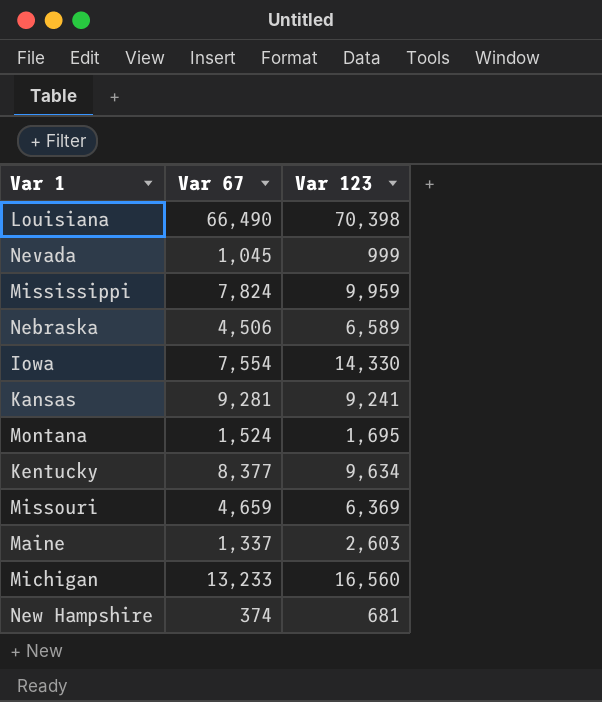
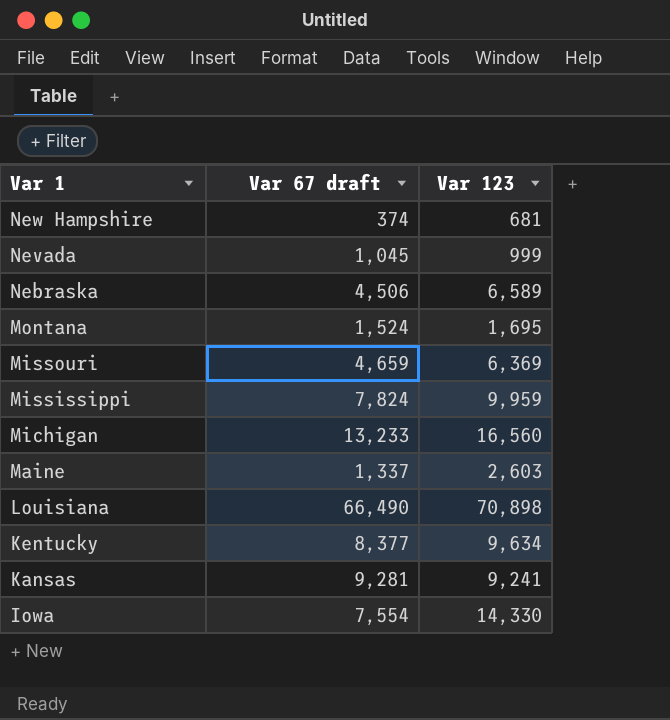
row order: none -> Var 1 descending
column name: Var 67 -> Var 67 draft
Louisiana | Var 123: 70,398 -> 70,898

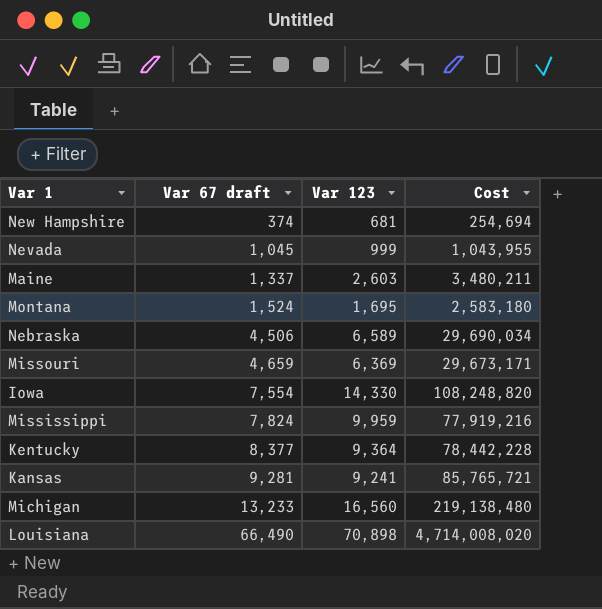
row order: Var 1 descending -> Var 67 draft ascending
column Cost | formula: none -> [Var 67 draft] * [Var 123]
Kentucky | Var 123: 9,634 -> 9,364

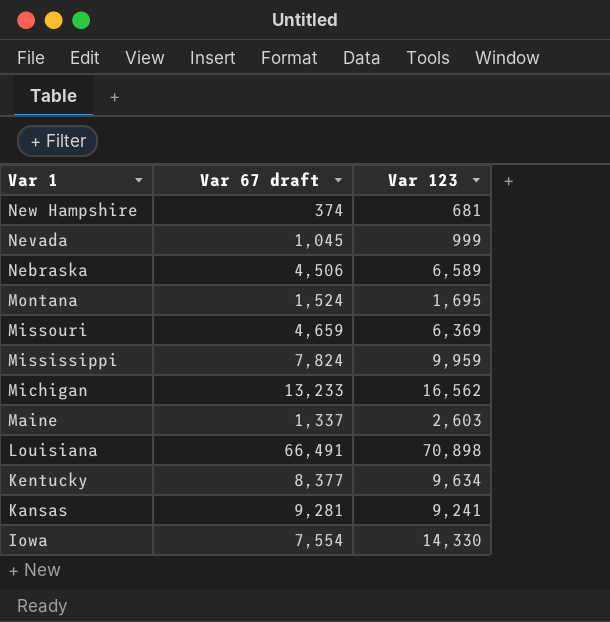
row order: Var 67 draft ascending -> Var 1 descending
column Cost | formula: [Var 67 draft] * [Var 123] -> none
Michigan | Var 123: 16,560 -> 16,562
Louisiana | Var 67 draft: 66,490 -> 66,491
Kentucky | Var 123: 9,364 -> 9,634

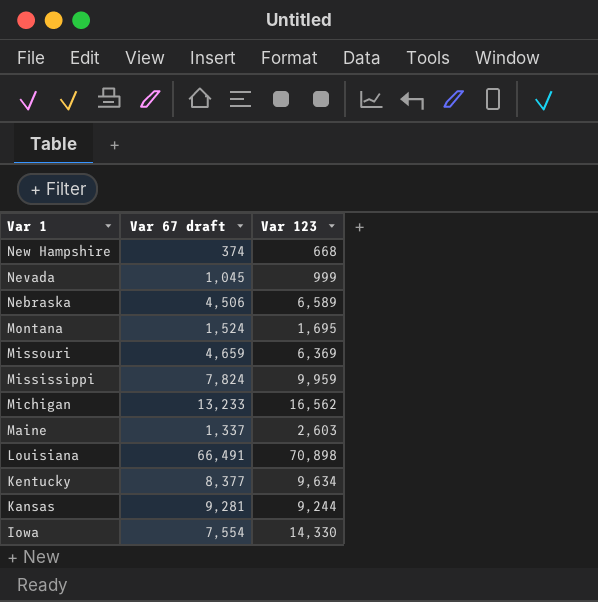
New Hampshire | Var 123: 681 -> 668
Kansas | Var 123: 9,241 -> 9,244

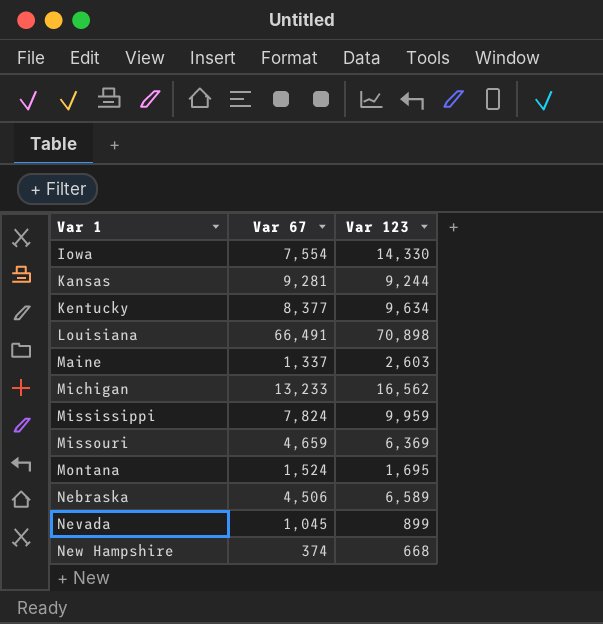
row order: Var 1 descending -> Var 1 ascending
column name: Var 67 draft -> Var 67
Nevada | Var 123: 999 -> 899

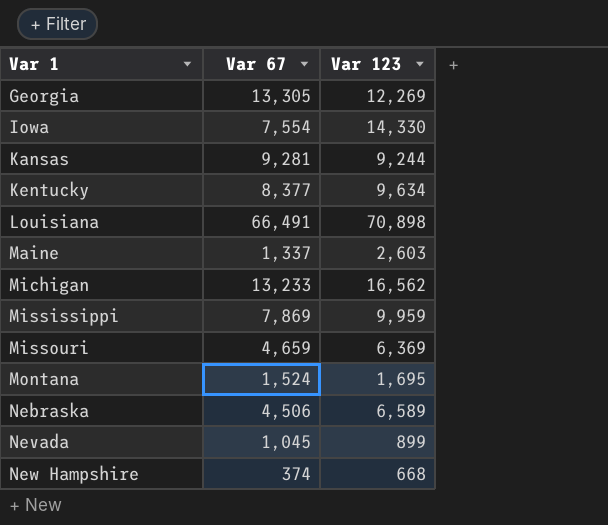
row Georgia: none -> 13,305 | 12,269
Mississippi | Var 67: 7,824 -> 7,869

